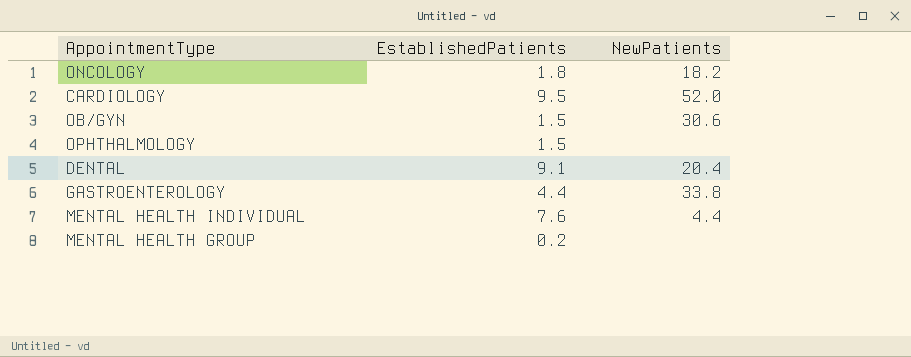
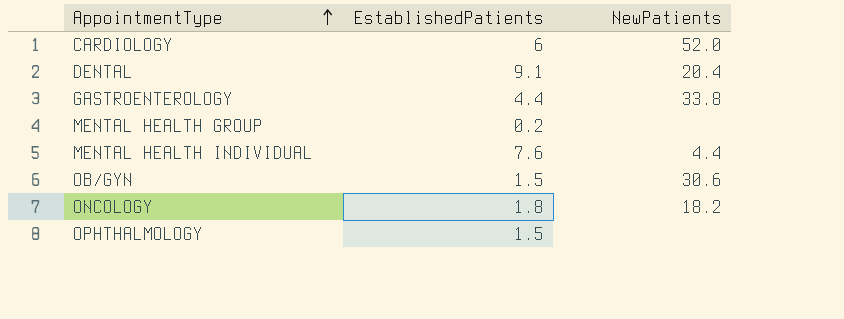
row order: none -> AppointmentType ascending
CARDIOLOGY | EstablishedPatients: 9.5 -> 6

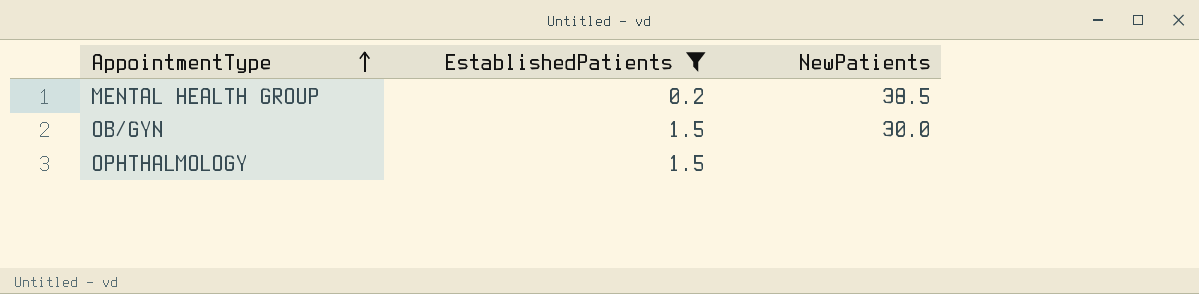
filter: none -> EstablishedPatients <= 1.5
MENTAL HEALTH GROUP | NewPatients: none -> 38.5
OB/GYN | NewPatients: 30.6 -> 30.0

